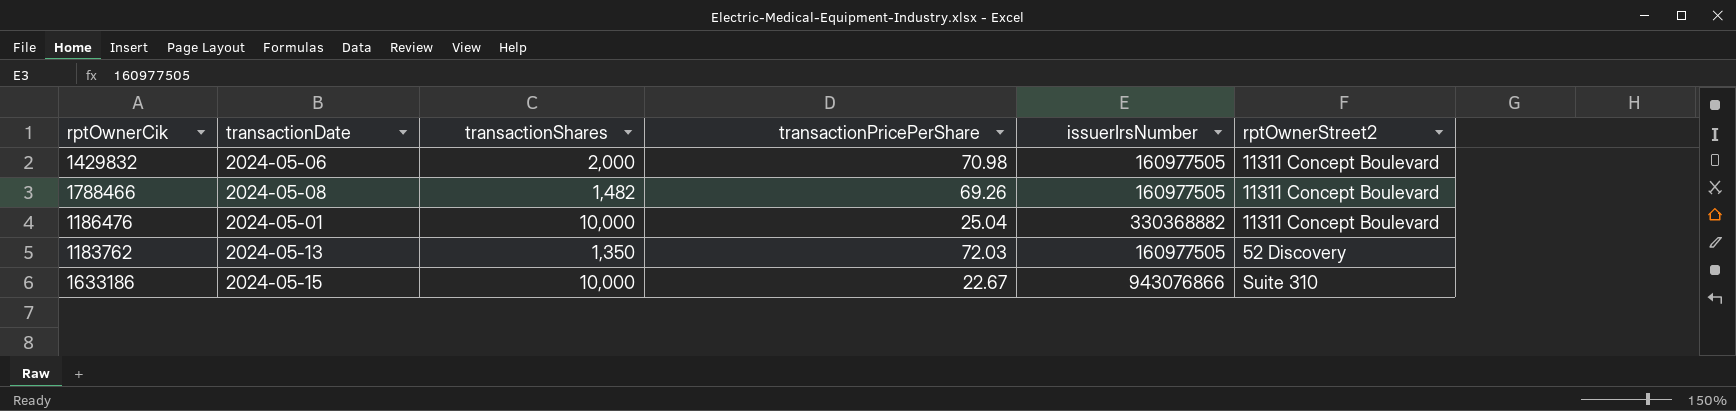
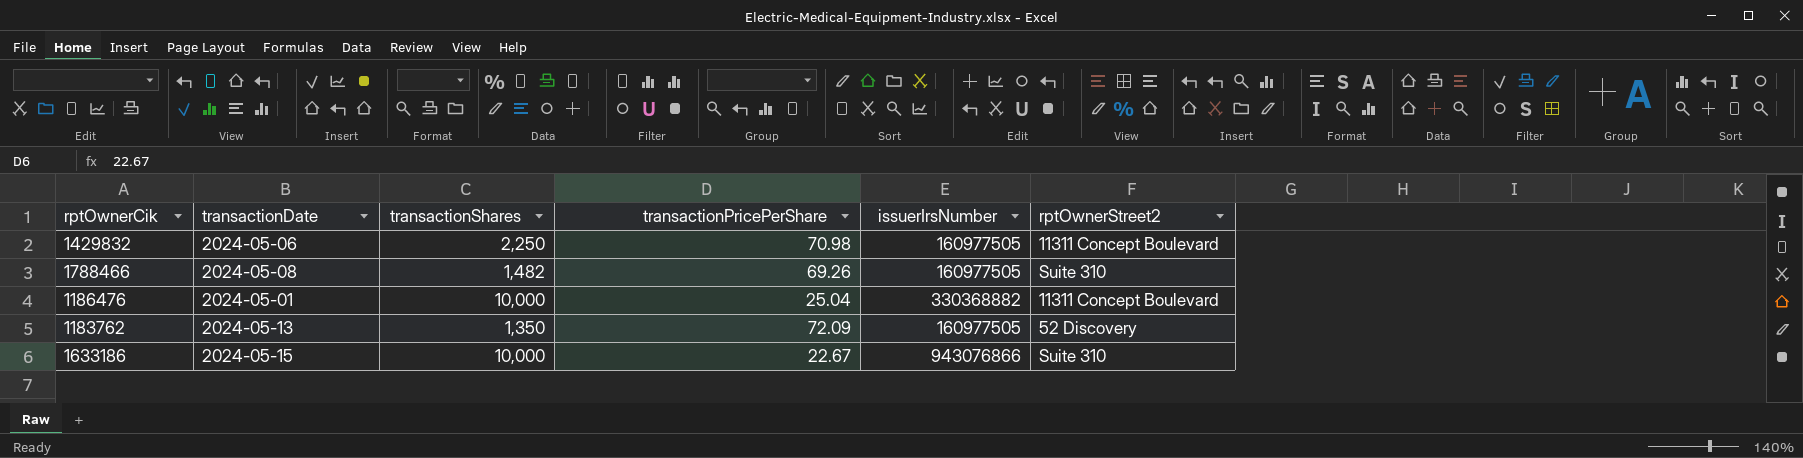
1429832 | transactionShares: 2,000 -> 2,250
1788466 | rptOwnerStreet2: 11311 Concept Boulevard -> Suite 310
1183762 | transactionPricePerShare: 72.03 -> 72.09

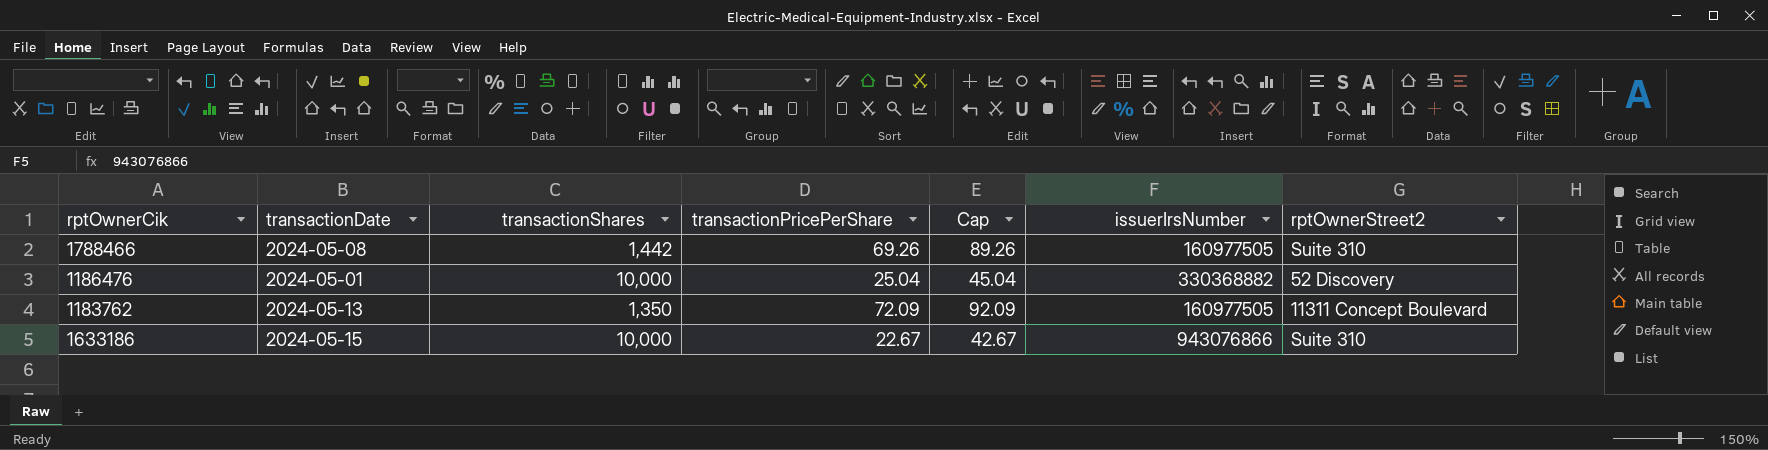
column Cap | formula: none -> [transactionPricePerShare] + 20
row 1429832: 2024-05-06 | 2,250 | 70.98 | 160977505 | 11311 Concept Boulevard -> none
1788466 | transactionShares: 1,482 -> 1,442
1186476 | rptOwnerStreet2: 11311 Concept Boulevard -> 52 Discovery
1183762 | rptOwnerStreet2: 52 Discovery -> 11311 Concept Boulevard

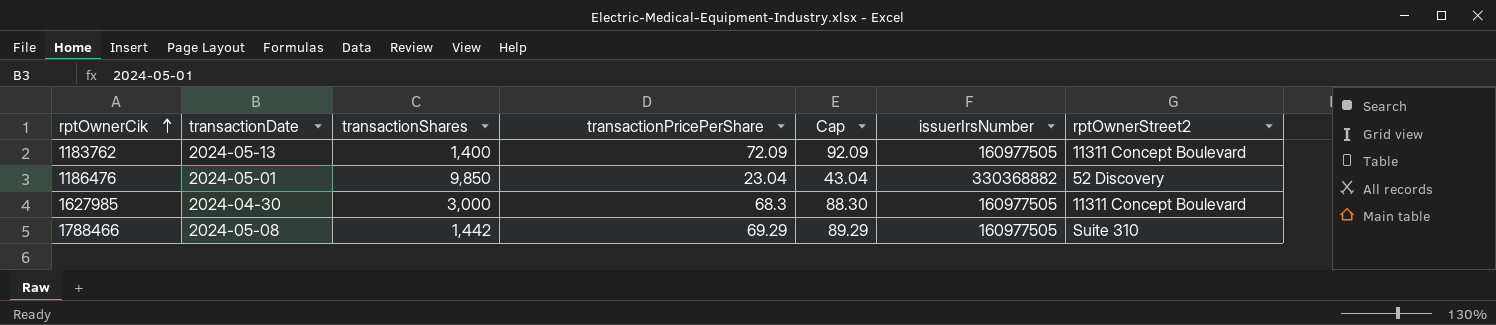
row order: none -> rptOwnerCik ascending
row 1633186: 2024-05-15 | 10,000 | 22.67 | 42.67 | 943076866 | Suite 310 -> none
1183762 | transactionShares: 1,350 -> 1,400
1186476 | transactionShares: 10,000 -> 9,850
1186476 | transactionPricePerShare: 25.04 -> 23.04
1186476 | Cap: 45.04 -> 43.04
row 1627985: none -> 2024-04-30 | 3,000 | 68.3 | 88.30 | 160977505 | 11311 Concept Boulevard
1788466 | transactionPricePerShare: 69.26 -> 69.29
1788466 | Cap: 89.26 -> 89.29

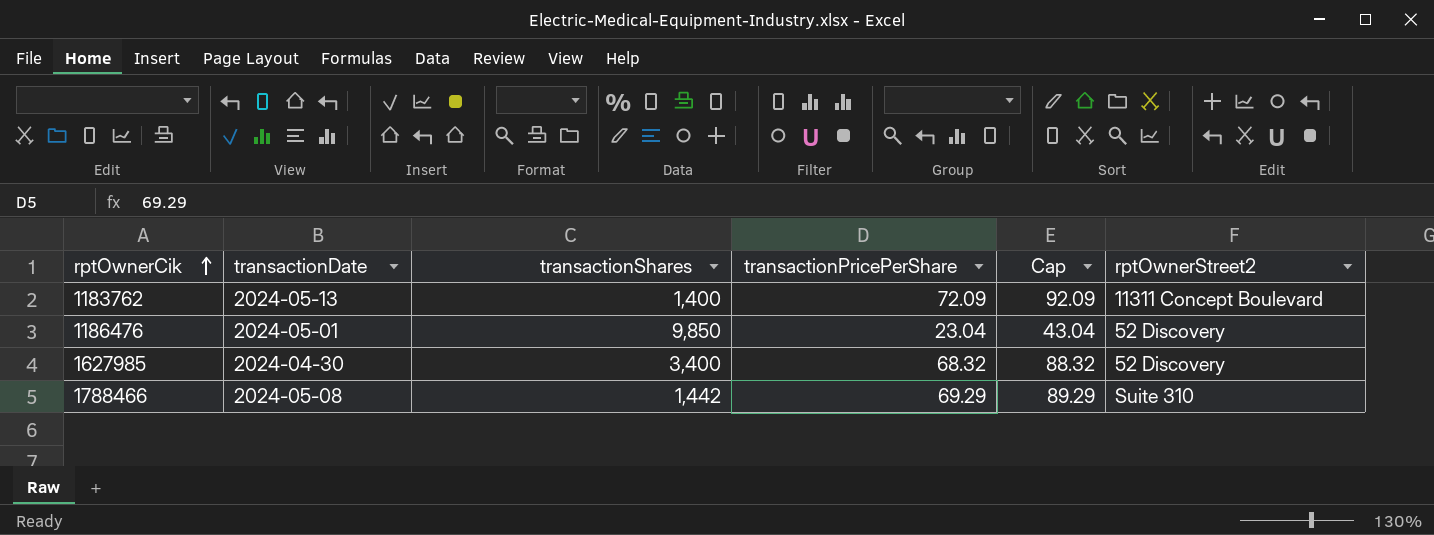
column issuerIrsNumber | position: 6 -> none
1627985 | transactionShares: 3,000 -> 3,400
1627985 | transactionPricePerShare: 68.3 -> 68.32
1627985 | Cap: 88.30 -> 88.32
1627985 | rptOwnerStreet2: 11311 Concept Boulevard -> 52 Discovery

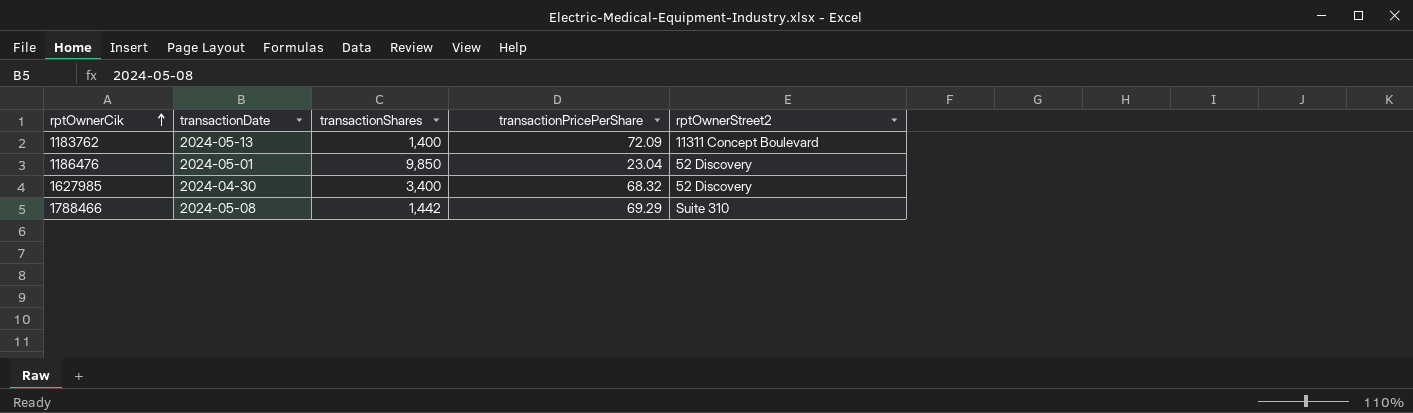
column Cap | formula: [transactionPricePerShare] + 20 -> none

